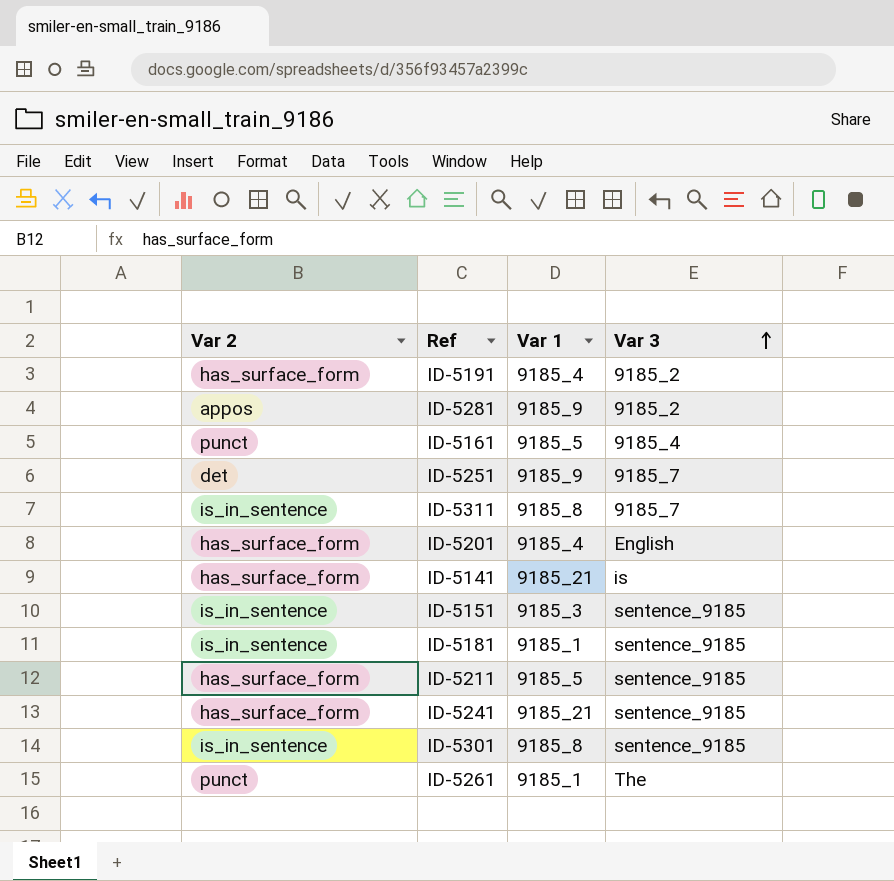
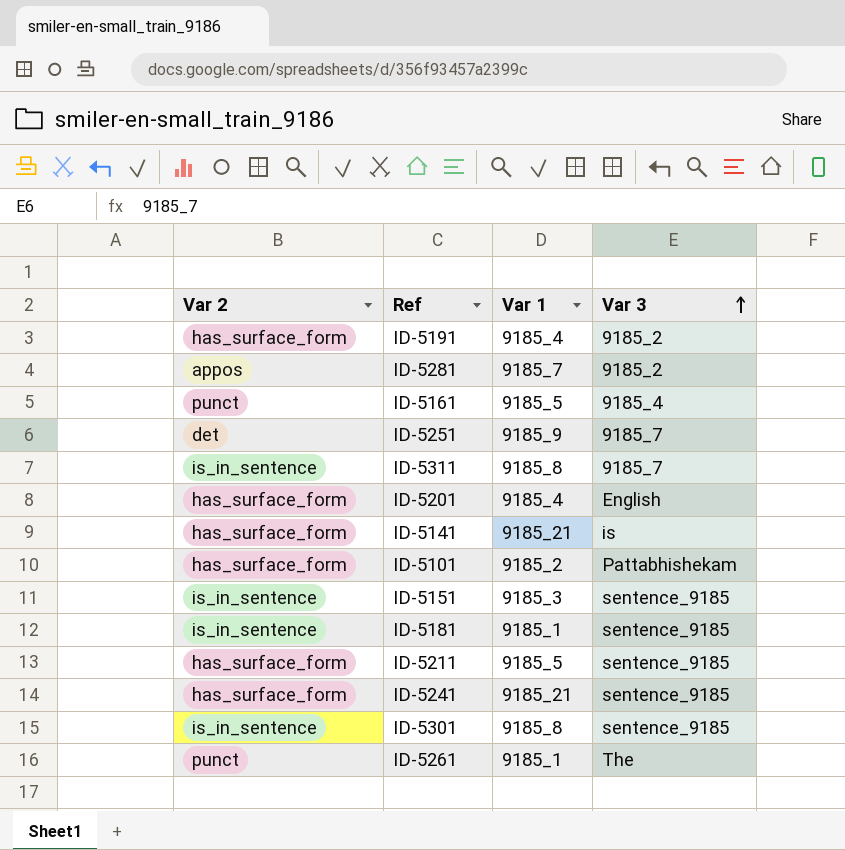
ID-5281 | Var 1: 9185_9 -> 9185_7
row ID-5101: none -> has_surface_form | 9185_2 | Pattabhishekam

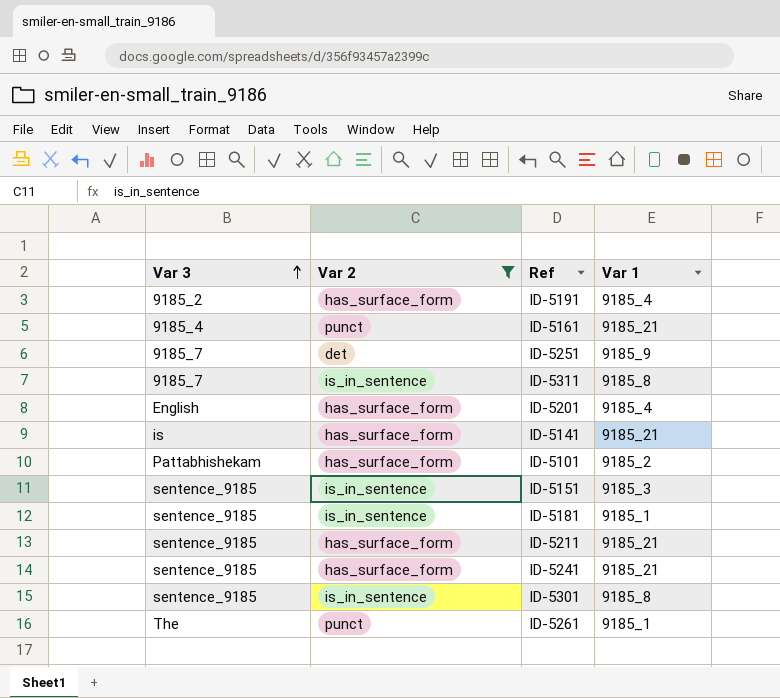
filter: none -> Var 2 != appos
column Var 3 | position: 4 -> 1
ID-5161 | Var 1: 9185_5 -> 9185_21
ID-5211 | Var 1: 9185_5 -> 9185_21

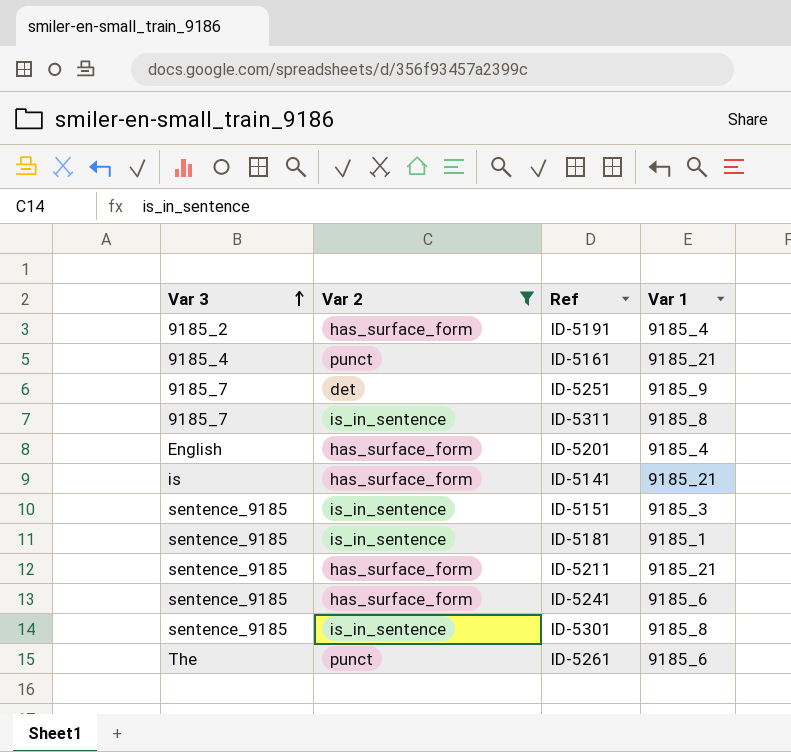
row ID-5101: Pattabhishekam | has_surface_form | 9185_2 -> none
ID-5241 | Var 1: 9185_21 -> 9185_6
ID-5261 | Var 1: 9185_1 -> 9185_6

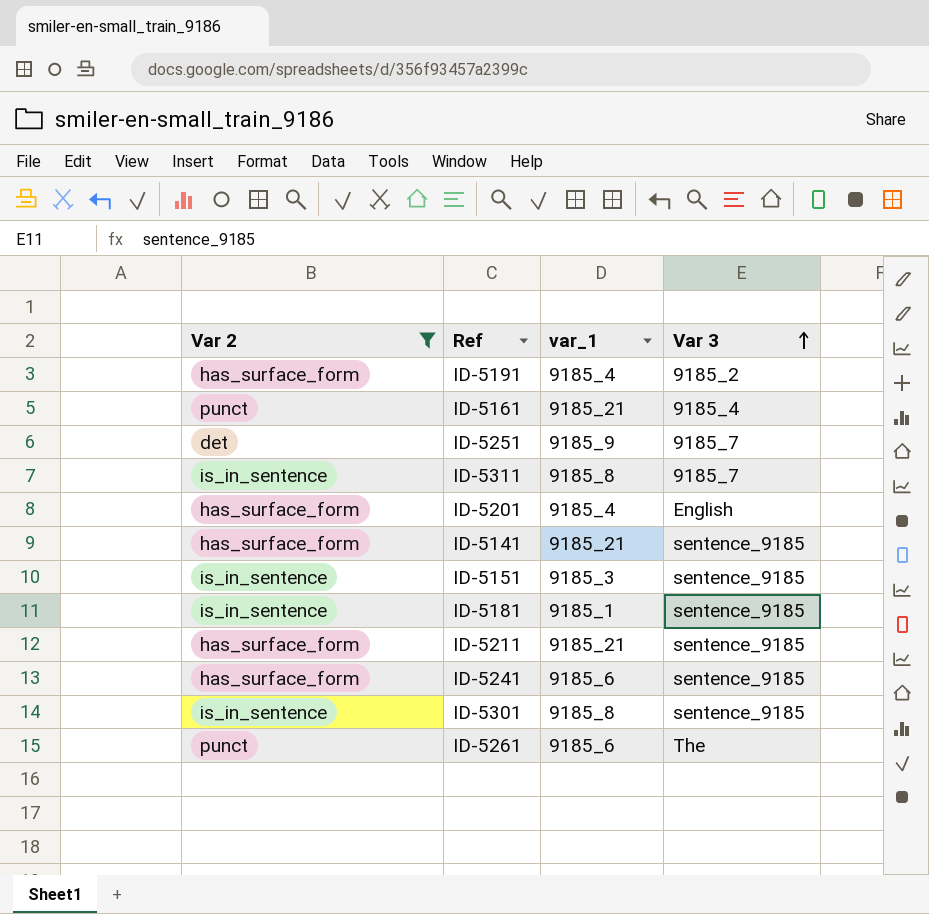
column name: Var 1 -> var_1
column Var 3 | position: 1 -> 4
ID-5141 | Var 3: is -> sentence_9185

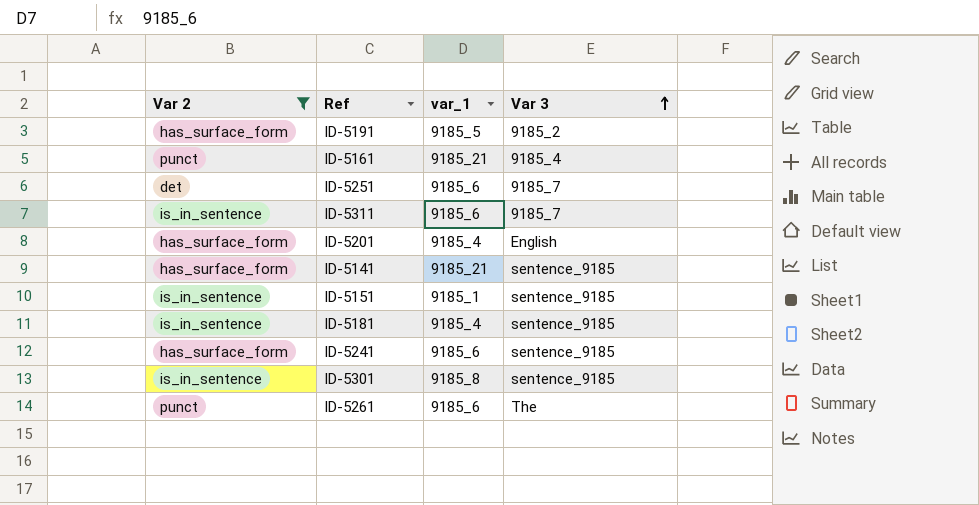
row ID-5211: has_surface_form | 9185_21 | sentence_9185 -> none
ID-5191 | var_1: 9185_4 -> 9185_5
ID-5251 | var_1: 9185_9 -> 9185_6
ID-5311 | var_1: 9185_8 -> 9185_6
ID-5151 | var_1: 9185_3 -> 9185_1
ID-5181 | var_1: 9185_1 -> 9185_4

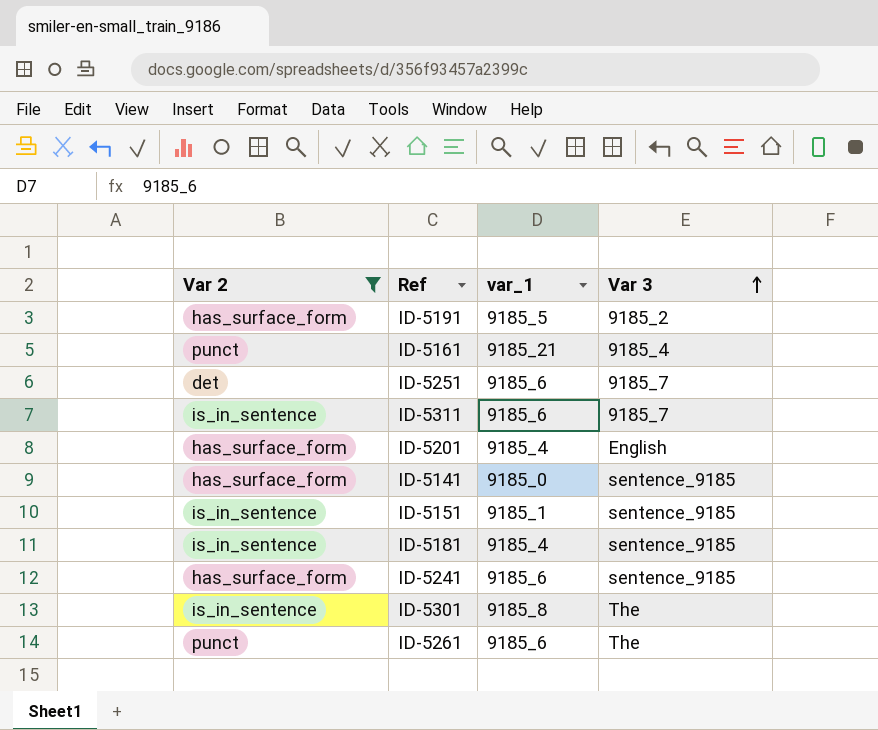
ID-5141 | var_1: 9185_21 -> 9185_0
ID-5301 | Var 3: sentence_9185 -> The

